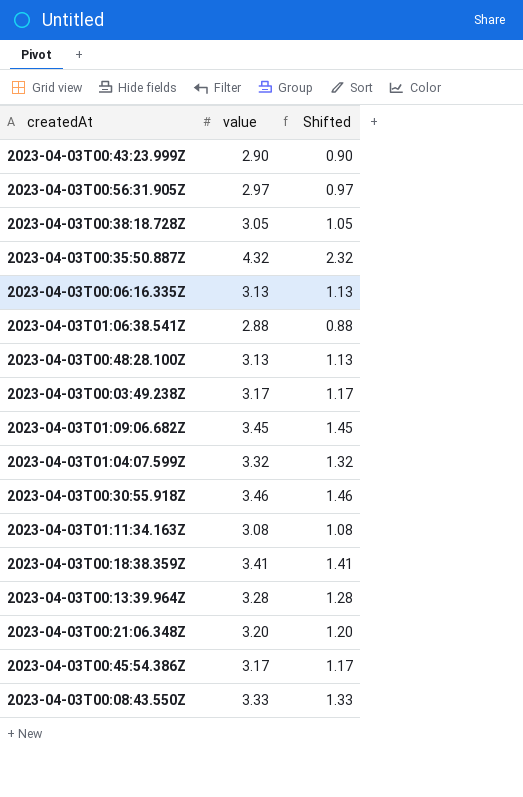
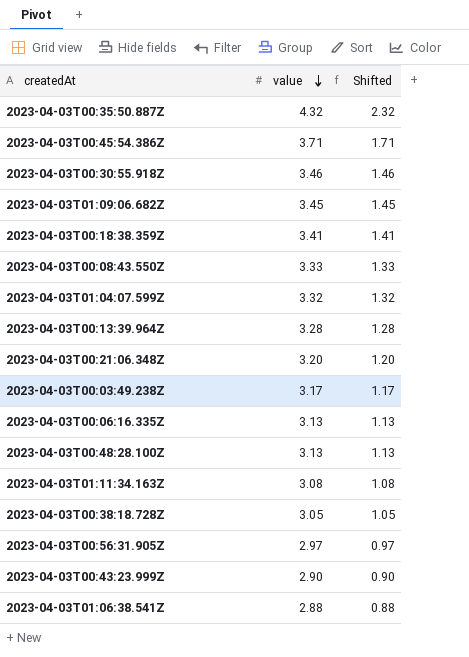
row order: none -> value descending
2023-04-03T00:45:54.386Z | value: 3.17 -> 3.71
2023-04-03T00:45:54.386Z | Shifted: 1.17 -> 1.71

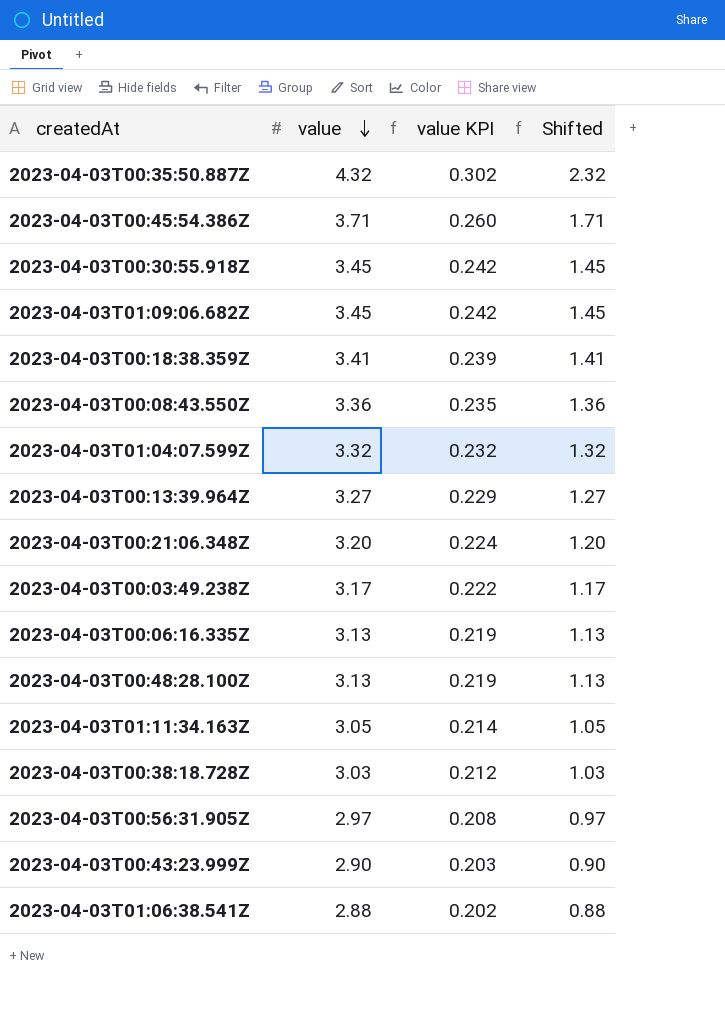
column value KPI | formula: none -> [value] * 0.07
2023-04-03T00:30:55.918Z | value: 3.46 -> 3.45
2023-04-03T00:30:55.918Z | Shifted: 1.46 -> 1.45
2023-04-03T00:08:43.550Z | value: 3.33 -> 3.36
2023-04-03T00:08:43.550Z | Shifted: 1.33 -> 1.36
2023-04-03T00:13:39.964Z | value: 3.28 -> 3.27
2023-04-03T00:13:39.964Z | Shifted: 1.28 -> 1.27
2023-04-03T01:11:34.163Z | value: 3.08 -> 3.05
2023-04-03T01:11:34.163Z | Shifted: 1.08 -> 1.05
2023-04-03T00:38:18.728Z | value: 3.05 -> 3.03
2023-04-03T00:38:18.728Z | Shifted: 1.05 -> 1.03

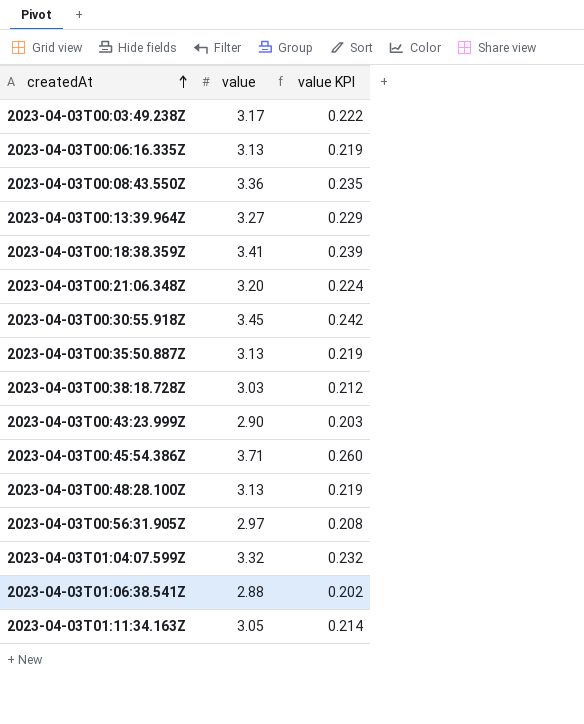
row order: value descending -> createdAt ascending
column Shifted | formula: [value] - 2 -> none
row 2023-04-03T01:09:06.682Z: 3.45 | 0.242 | 1.45 -> none
2023-04-03T00:35:50.887Z | value: 4.32 -> 3.13
2023-04-03T00:35:50.887Z | value KPI: 0.302 -> 0.219

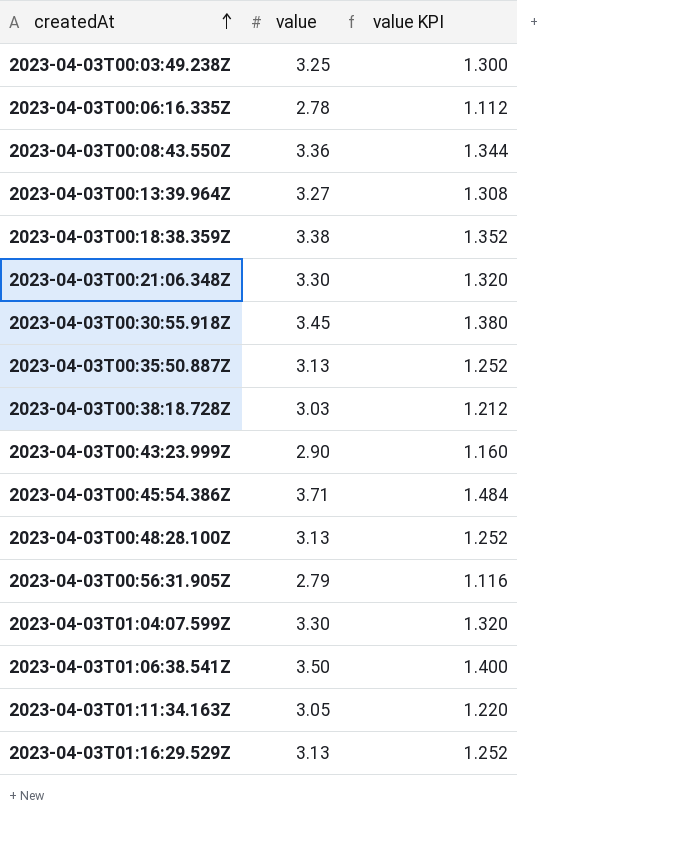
column value KPI | formula: [value] * 0.07 -> [value] * 0.4
2023-04-03T00:03:49.238Z | value: 3.17 -> 3.25
2023-04-03T00:06:16.335Z | value: 3.13 -> 2.78
2023-04-03T00:18:38.359Z | value: 3.41 -> 3.38
2023-04-03T00:21:06.348Z | value: 3.20 -> 3.30
2023-04-03T00:56:31.905Z | value: 2.97 -> 2.79
2023-04-03T01:04:07.599Z | value: 3.32 -> 3.30
2023-04-03T01:06:38.541Z | value: 2.88 -> 3.50
row 2023-04-03T01:16:29.529Z: none -> 3.13 | 1.252

